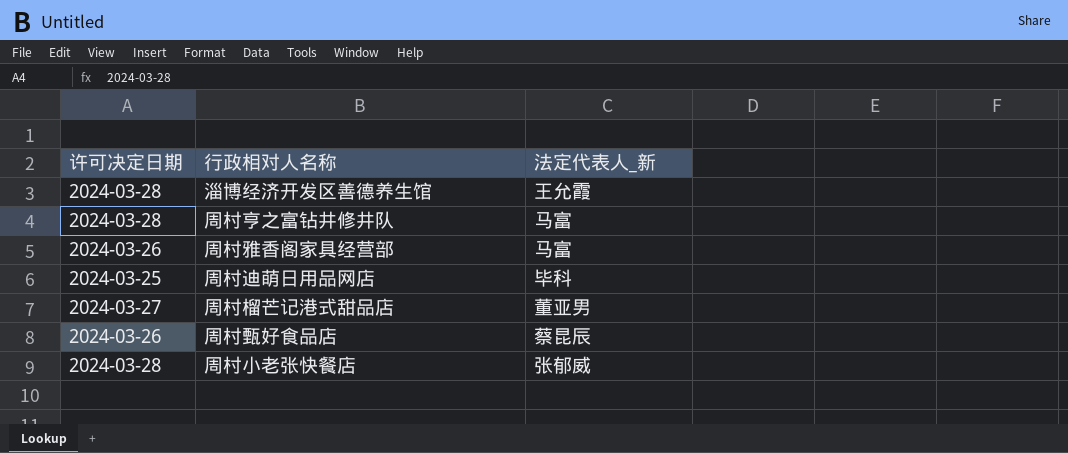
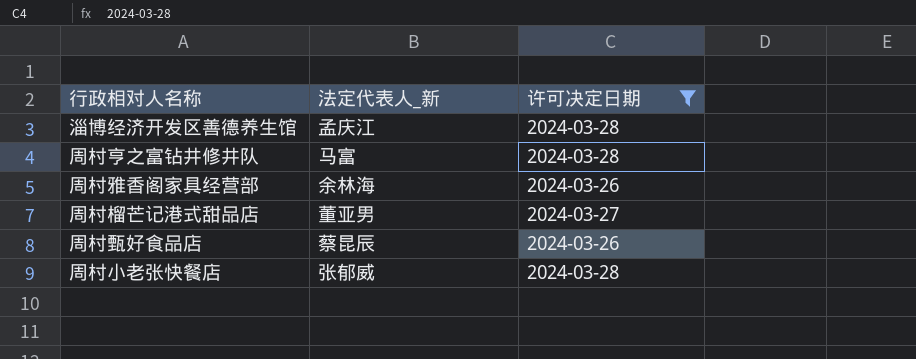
filter: none -> 许可决定日期 != 2024-03-25
column 许可决定日期 | position: 1 -> 3
淄博经济开发区善德养生馆 | 法定代表人_新: 王允霞 -> 孟庆江
周村雅香阁家具经营部 | 法定代表人_新: 马富 -> 余林海

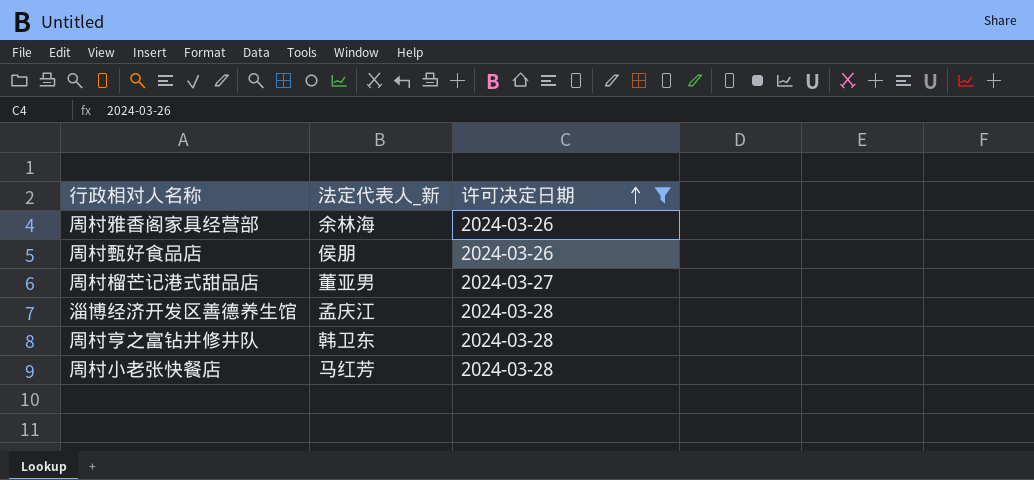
row order: none -> 许可决定日期 ascending
周村甄好食品店 | 法定代表人_新: 蔡昆辰 -> 侯朋
周村亨之富钻井修井队 | 法定代表人_新: 马富 -> 韩卫东
周村小老张快餐店 | 法定代表人_新: 张郁威 -> 马红芳

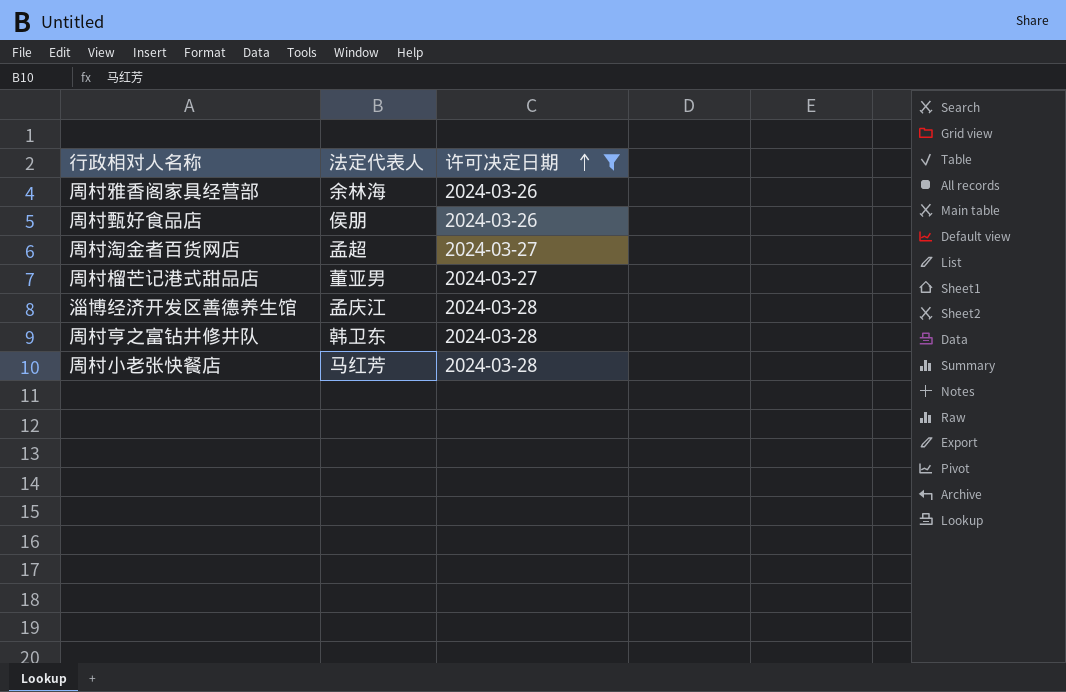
column name: 法定代表人_新 -> 法定代表人
row 周村淘金者百货网店: none -> 孟超 | 2024-03-27

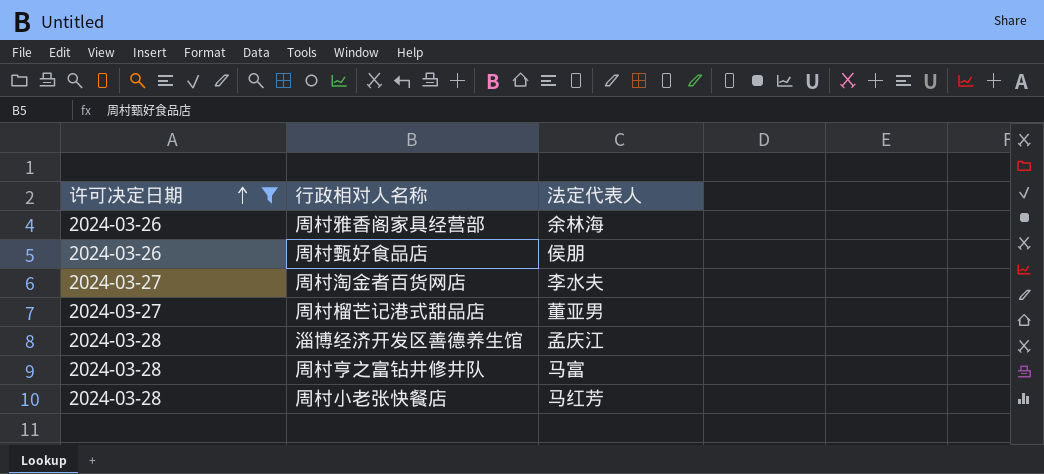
column 许可决定日期 | position: 3 -> 1
周村淘金者百货网店 | 法定代表人: 孟超 -> 李水夫
周村亨之富钻井修井队 | 法定代表人: 韩卫东 -> 马富

